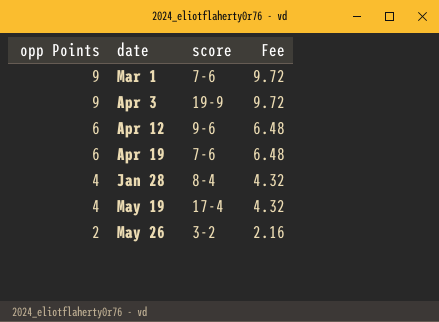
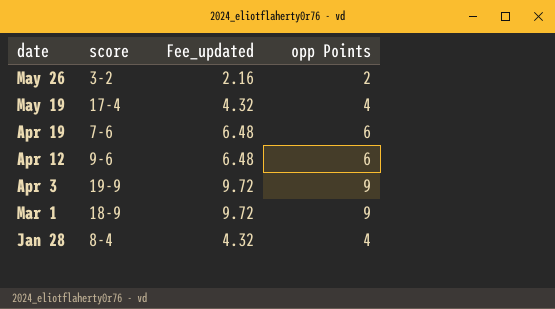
row order: opp Points descending -> date descending
column name: Fee -> Fee_updated
column opp Points | position: 1 -> 4
Mar 1 | score: 7-6 -> 18-9

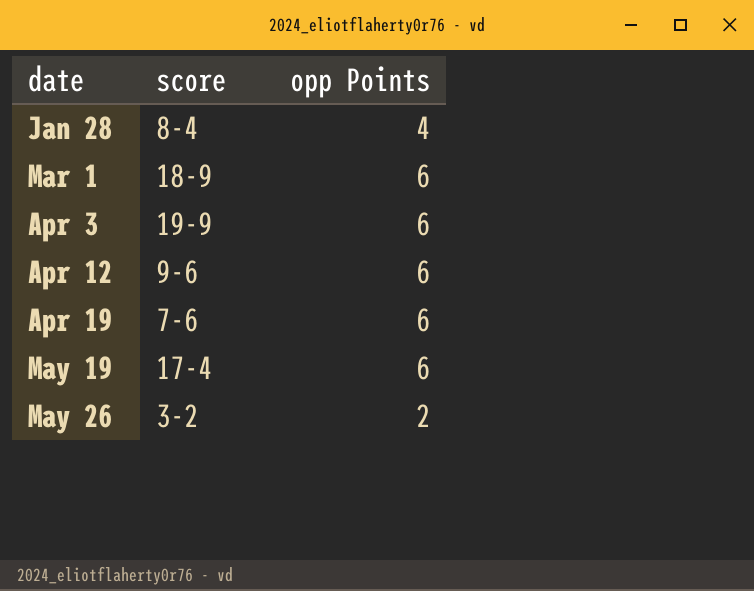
row order: date descending -> date ascending
column Fee_updated | formula: [opp Points] * 1.08 -> none
Mar 1 | opp Points: 9 -> 6
Apr 3 | opp Points: 9 -> 6
May 19 | opp Points: 4 -> 6

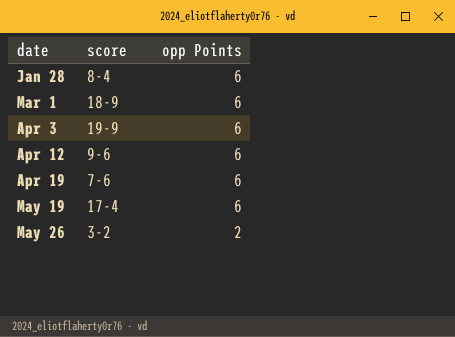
Jan 28 | opp Points: 4 -> 6

